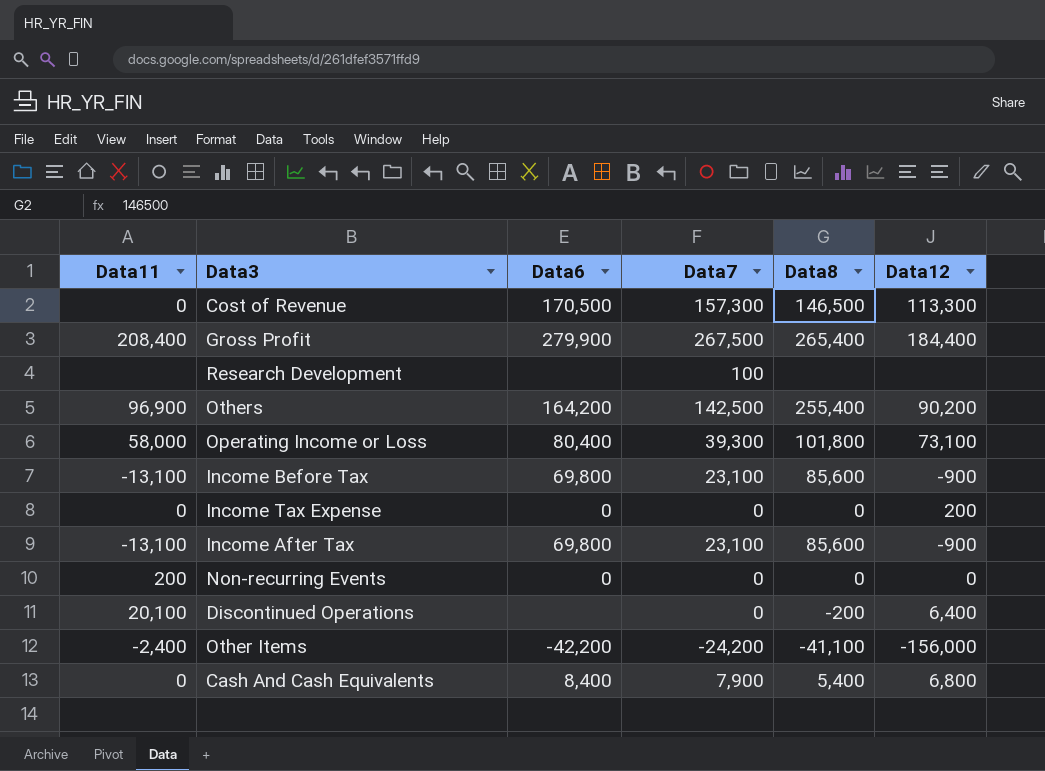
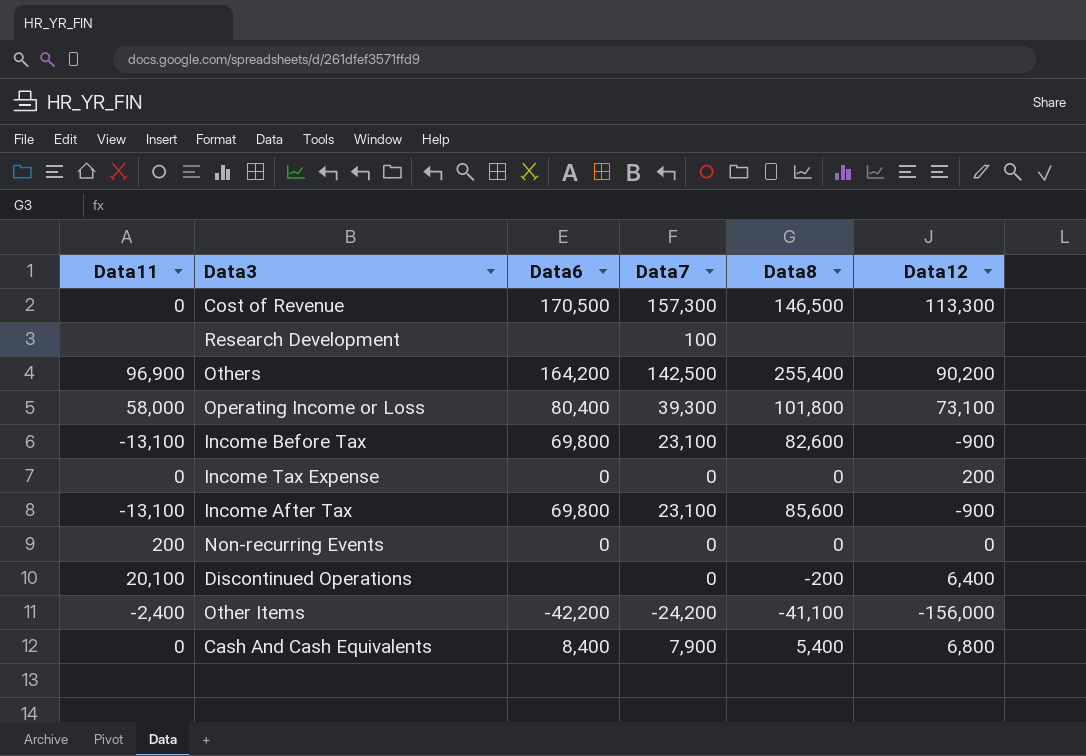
row Gross Profit: 208,400 | 279,900 | 267,500 | 265,400 | 184,400 -> none
Income Before Tax | Data8: 85,600 -> 82,600

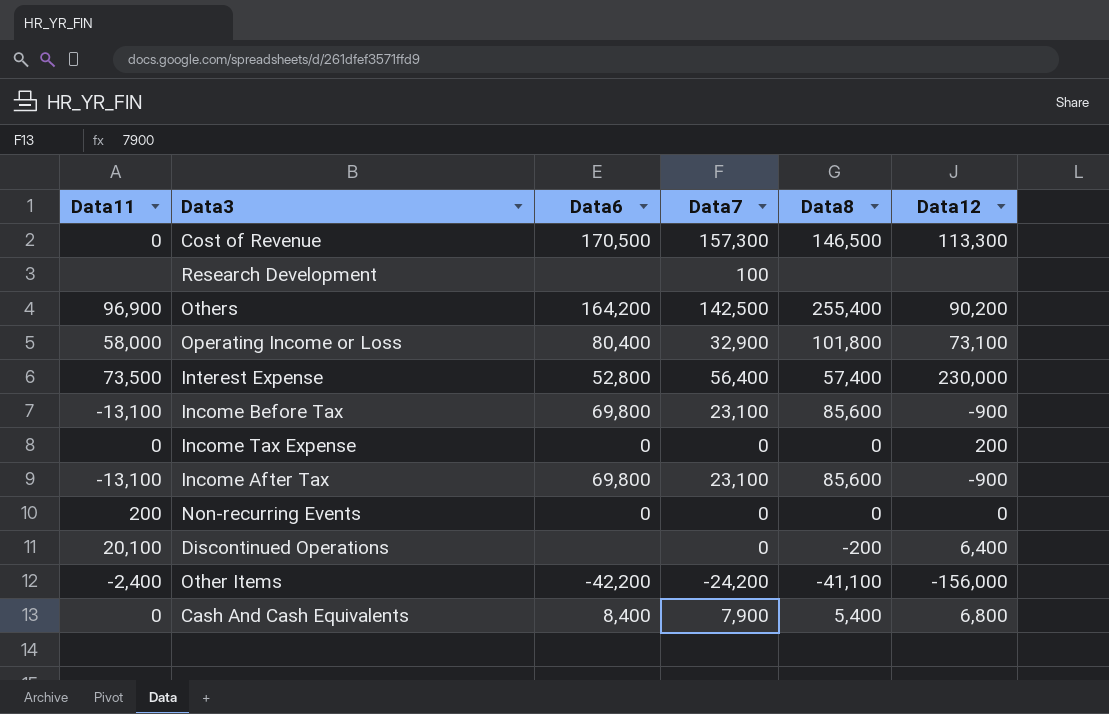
Operating Income or Loss | Data7: 39,300 -> 32,900
row Interest Expense: none -> 73,500 | 52,800 | 56,400 | 57,400 | 230,000
Income Before Tax | Data8: 82,600 -> 85,600

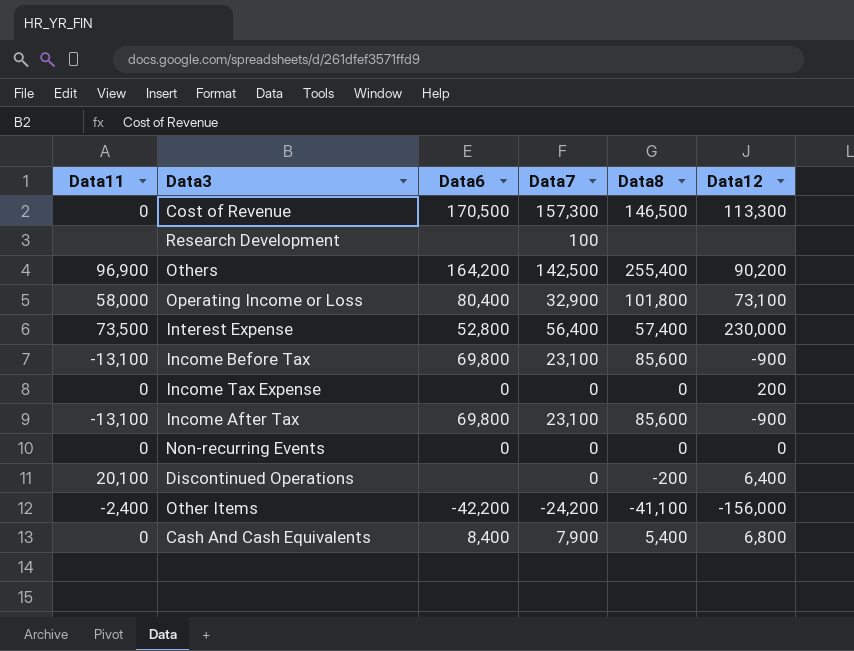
Non-recurring Events | Data11: 200 -> 0

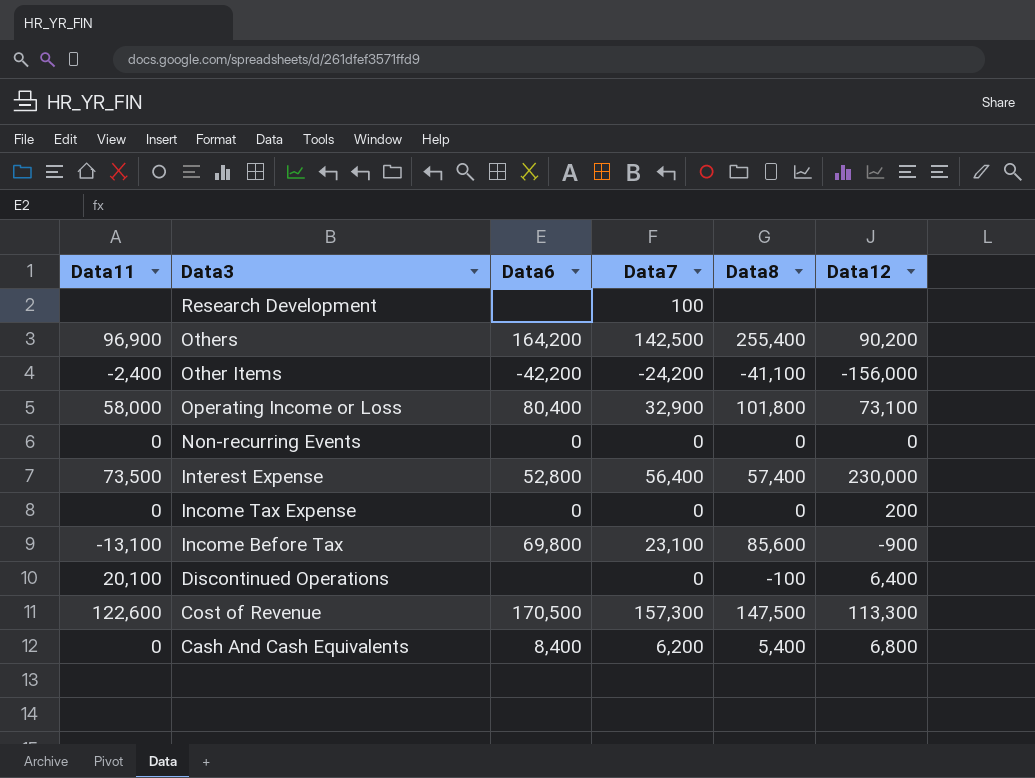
row order: none -> Data3 descending
row Income After Tax: -13,100 | 69,800 | 23,100 | 85,600 | -900 -> none
Discontinued Operations | Data8: -200 -> -100
Cost of Revenue | Data11: 0 -> 122,600
Cost of Revenue | Data8: 146,500 -> 147,500
Cash And Cash Equivalents | Data7: 7,900 -> 6,200

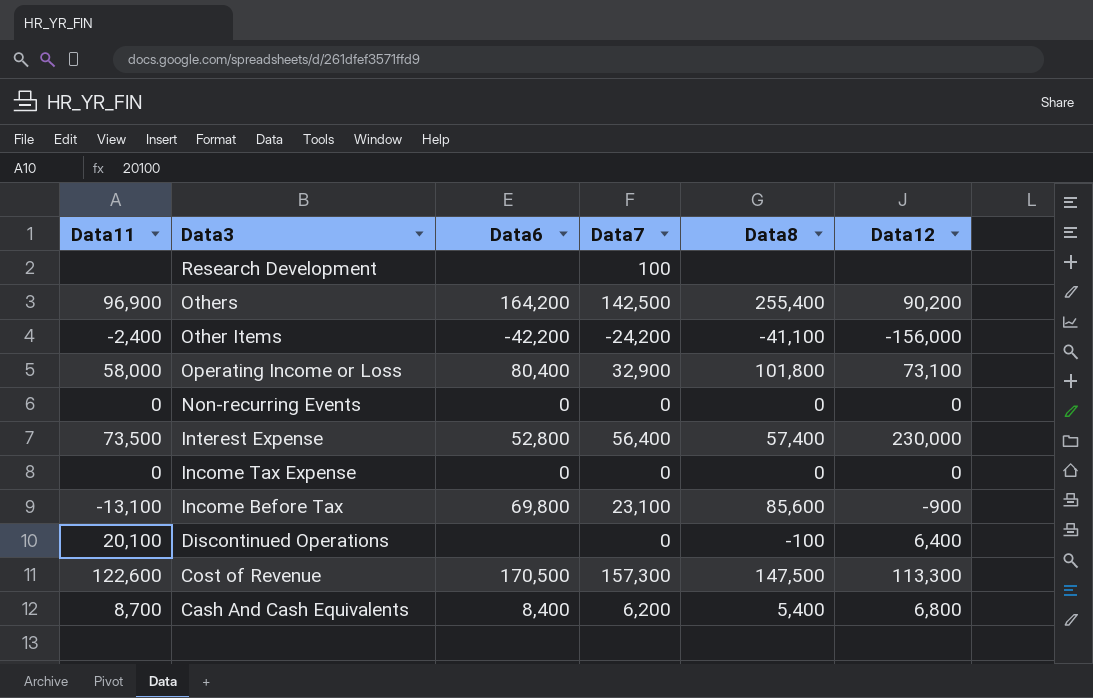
Income Tax Expense | Data12: 200 -> 0
Cash And Cash Equivalents | Data11: 0 -> 8,700

